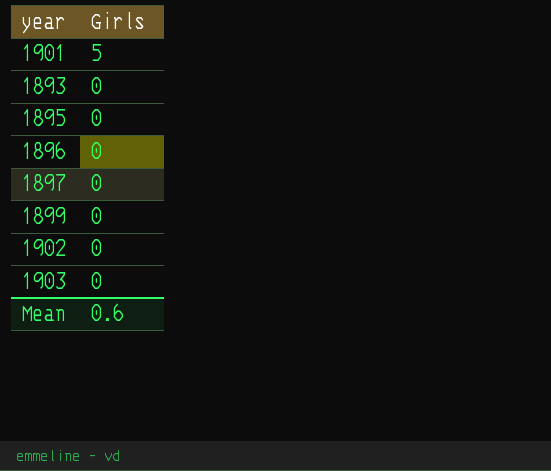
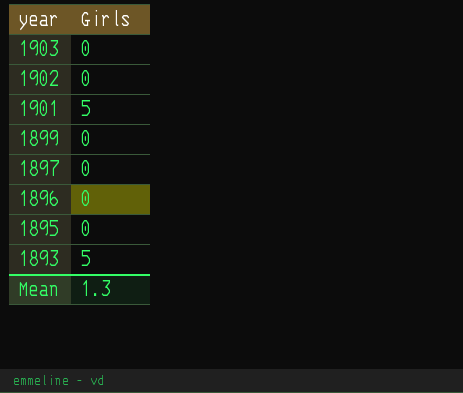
row order: Girls descending -> year descending
1893 | Girls: 0 -> 5
Mean | Girls: 0.6 -> 1.3

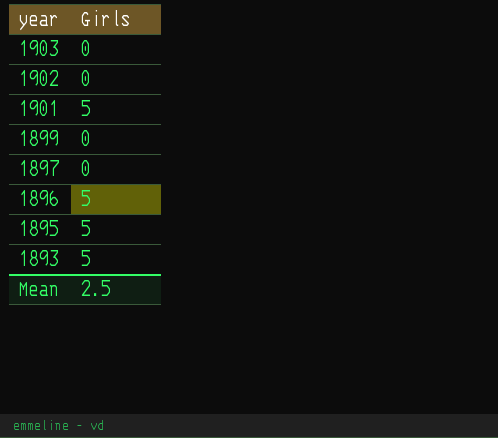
1896 | Girls: 0 -> 5
1895 | Girls: 0 -> 5
Mean | Girls: 1.3 -> 2.5

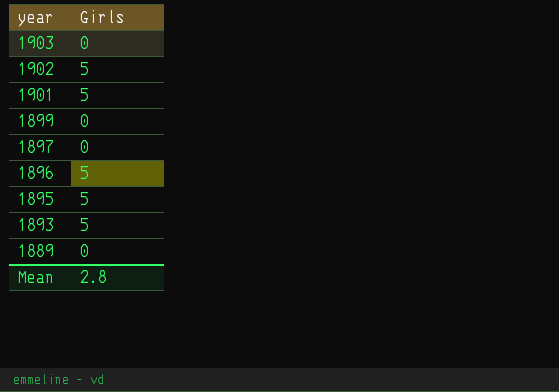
1902 | Girls: 0 -> 5
row 1889: none -> 0
Mean | Girls: 2.5 -> 2.8

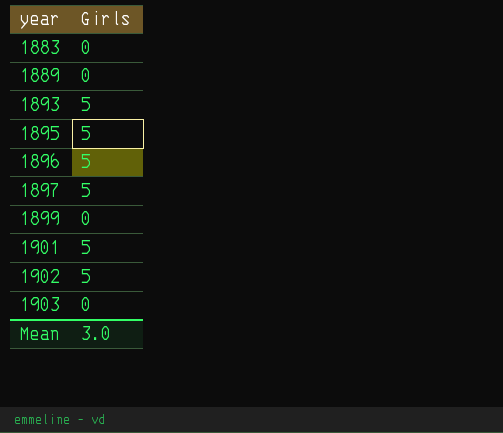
row order: year descending -> year ascending
row 1883: none -> 0
1897 | Girls: 0 -> 5
Mean | Girls: 2.8 -> 3.0

